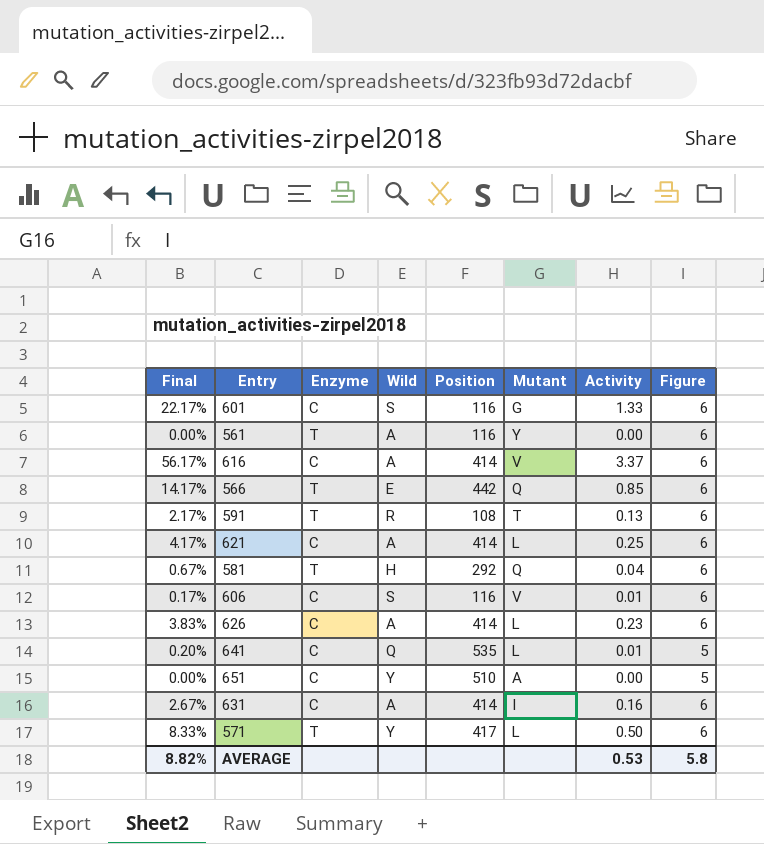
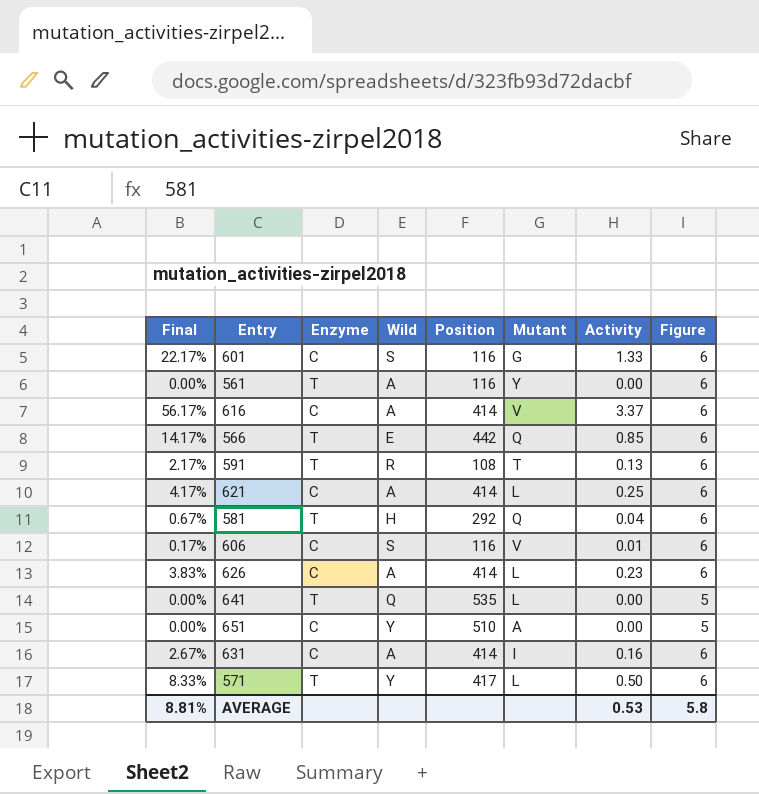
641 | Final: 0.20% -> 0.00%
641 | Enzyme: C -> T
641 | Activity: 0.01 -> 0.00
AVERAGE | Final: 8.82% -> 8.81%

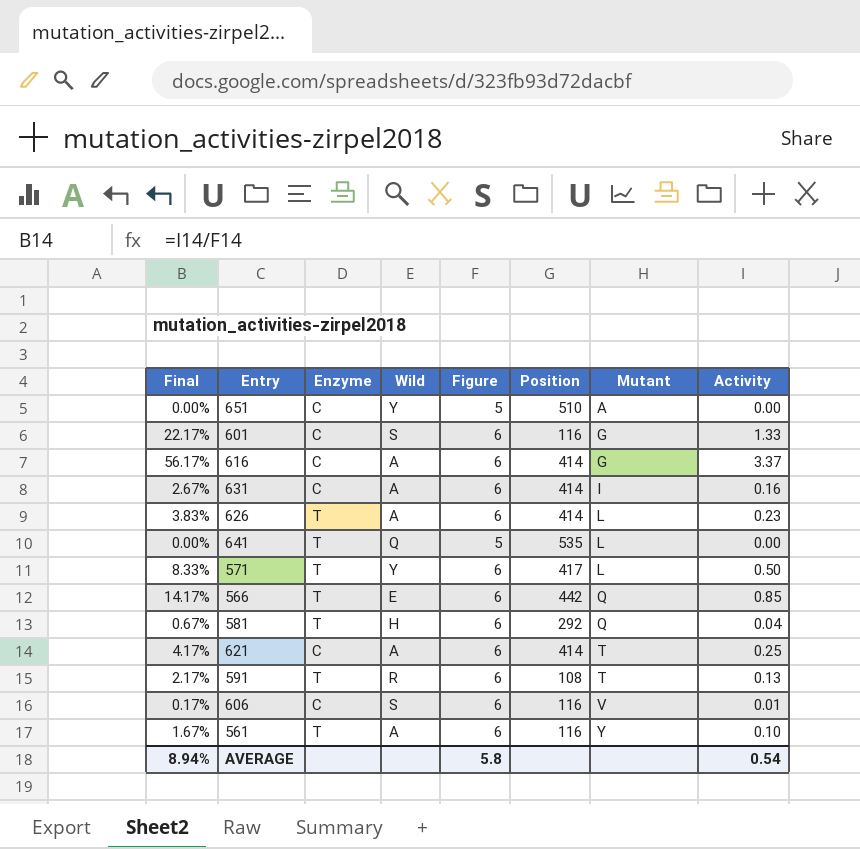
row order: none -> Mutant ascending
column Figure | position: 8 -> 5
616 | Mutant: V -> G
626 | Enzyme: C -> T
621 | Mutant: L -> T
561 | Final: 0.00% -> 1.67%
561 | Activity: 0.00 -> 0.10
AVERAGE | Final: 8.81% -> 8.94%
AVERAGE | Activity: 0.53 -> 0.54

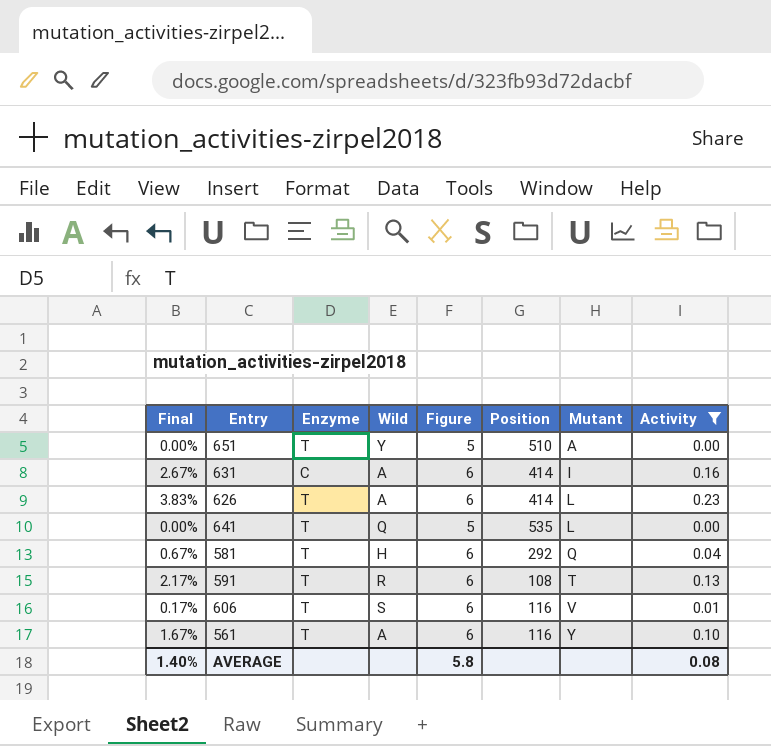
filter: none -> Activity <= 0.23
651 | Enzyme: C -> T
606 | Enzyme: C -> T
AVERAGE | Final: 8.94% -> 1.40%
AVERAGE | Activity: 0.54 -> 0.08

